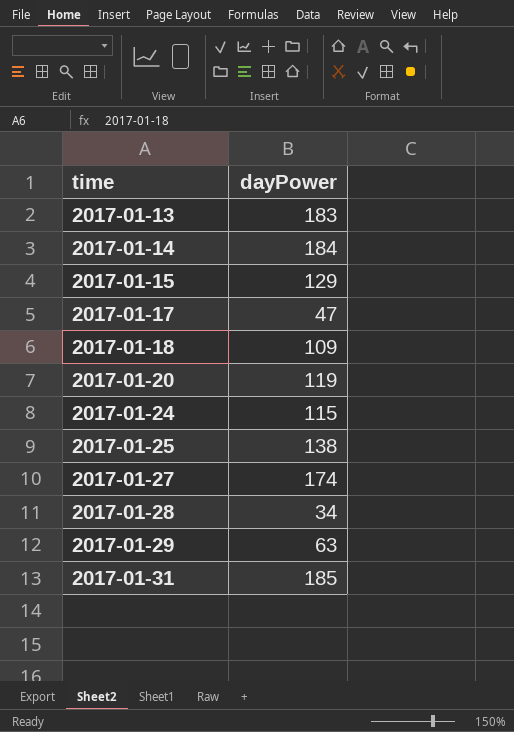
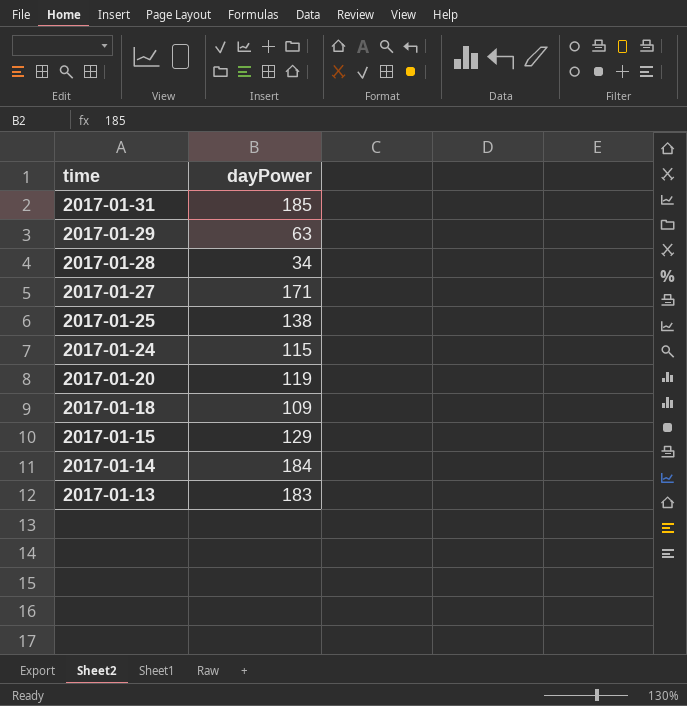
row order: time ascending -> time descending
row 2017-01-17: 47 -> none
2017-01-27 | dayPower: 174 -> 171

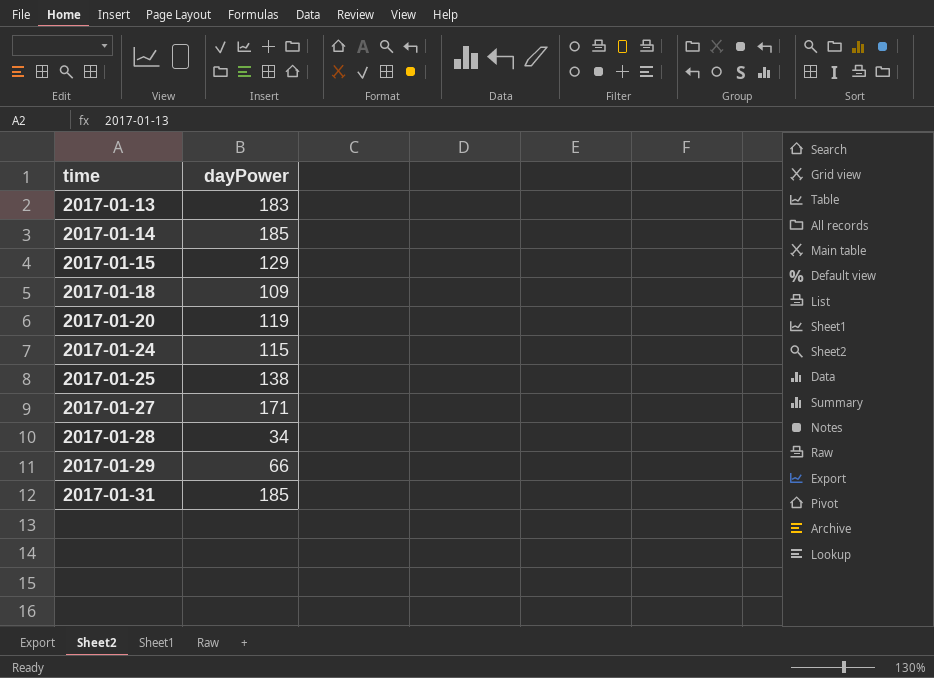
row order: time descending -> time ascending
2017-01-14 | dayPower: 184 -> 185
2017-01-29 | dayPower: 63 -> 66

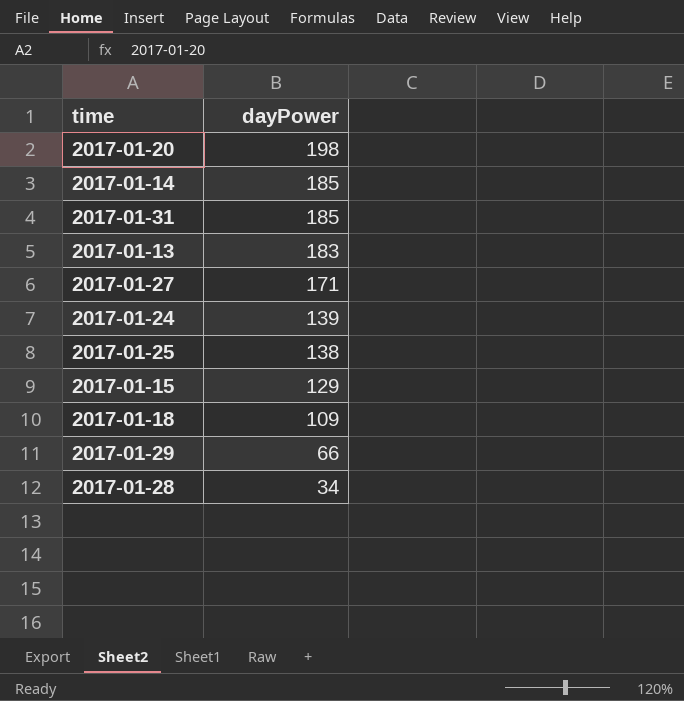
row order: time ascending -> dayPower descending
2017-01-20 | dayPower: 119 -> 198
2017-01-24 | dayPower: 115 -> 139

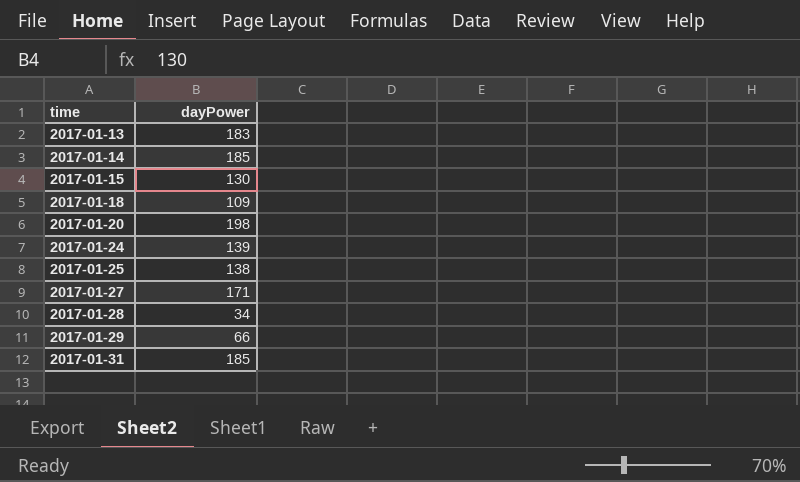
row order: dayPower descending -> time ascending
2017-01-15 | dayPower: 129 -> 130

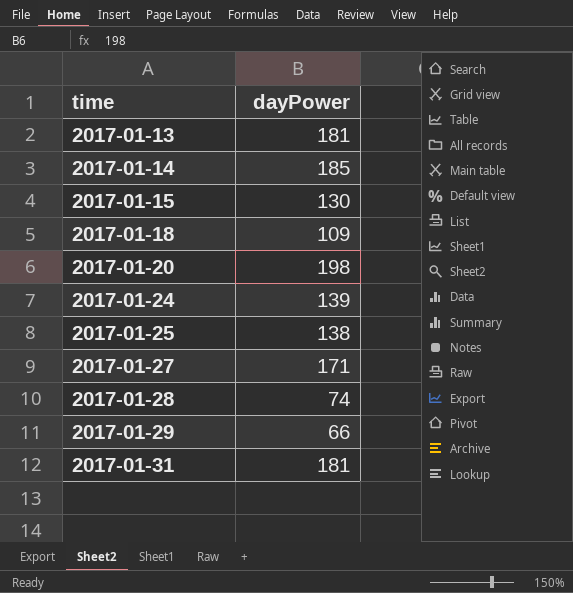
2017-01-13 | dayPower: 183 -> 181
2017-01-28 | dayPower: 34 -> 74
2017-01-31 | dayPower: 185 -> 181

